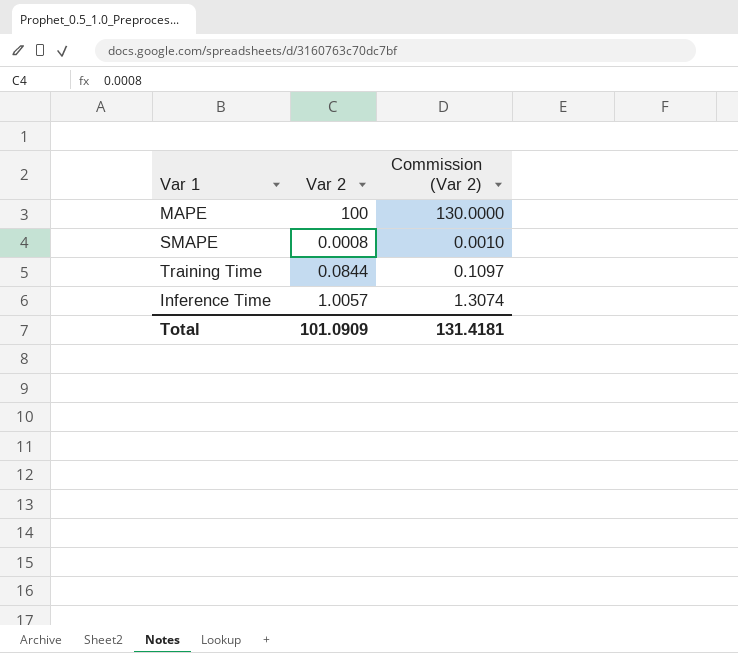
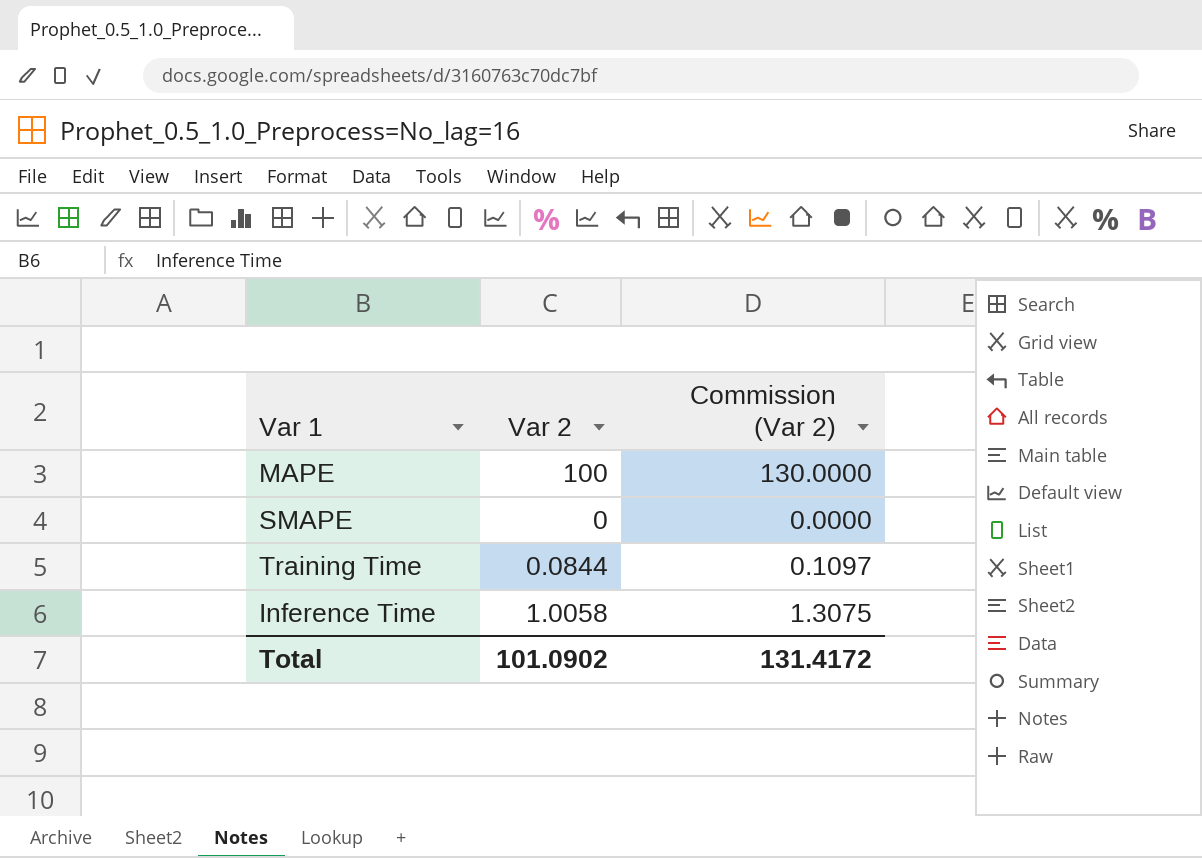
SMAPE | Var 2: 0.0008 -> 0
SMAPE | Commission (Var 2): 0.0010 -> 0.0000
Inference Time | Var 2: 1.0057 -> 1.0058
Inference Time | Commission (Var 2): 1.3074 -> 1.3075
Total | Var 2: 101.0909 -> 101.0902
Total | Commission (Var 2): 131.4181 -> 131.4172

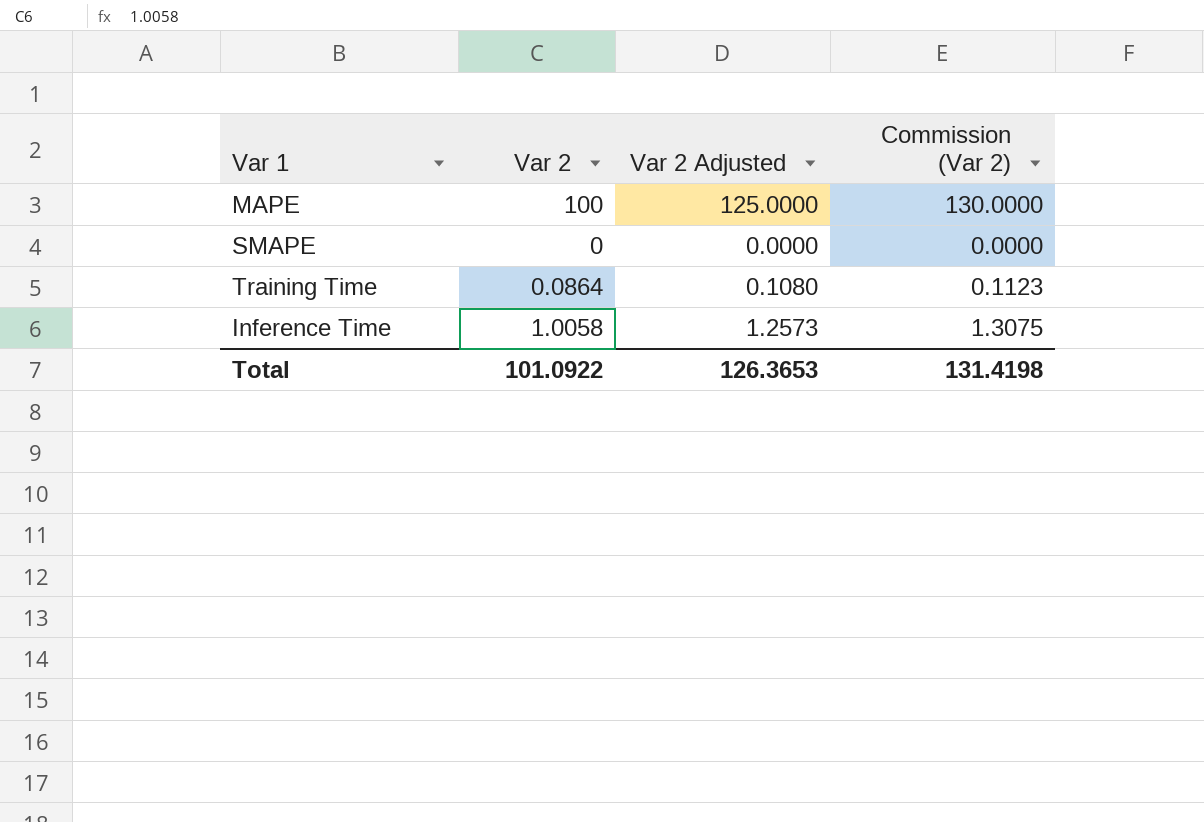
column Var 2 Adjusted | formula: none -> [Var 2] * 1.25
Training Time | Var 2: 0.0844 -> 0.0864
Training Time | Commission (Var 2): 0.1097 -> 0.1123
Total | Var 2: 101.0902 -> 101.0922
Total | Commission (Var 2): 131.4172 -> 131.4198

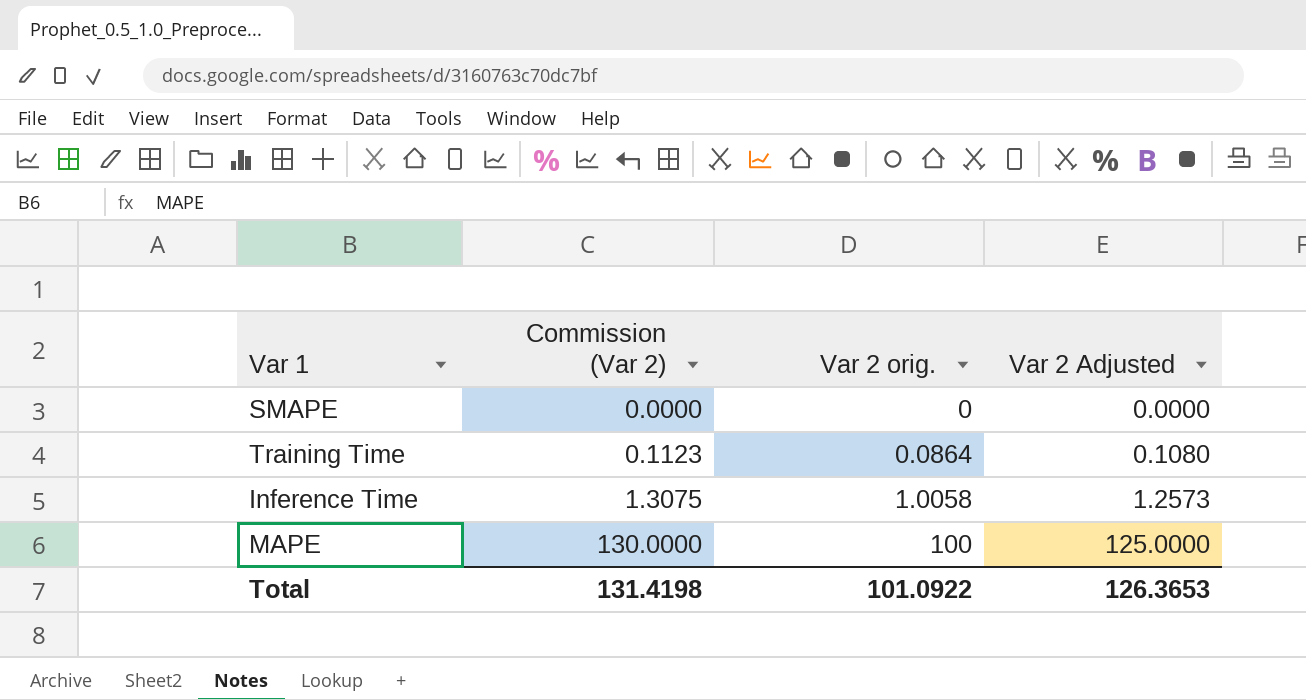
row order: none -> Commission (Var 2) ascending
column Commission (Var 2) | position: 4 -> 2
column name: Var 2 -> Var 2 orig.

